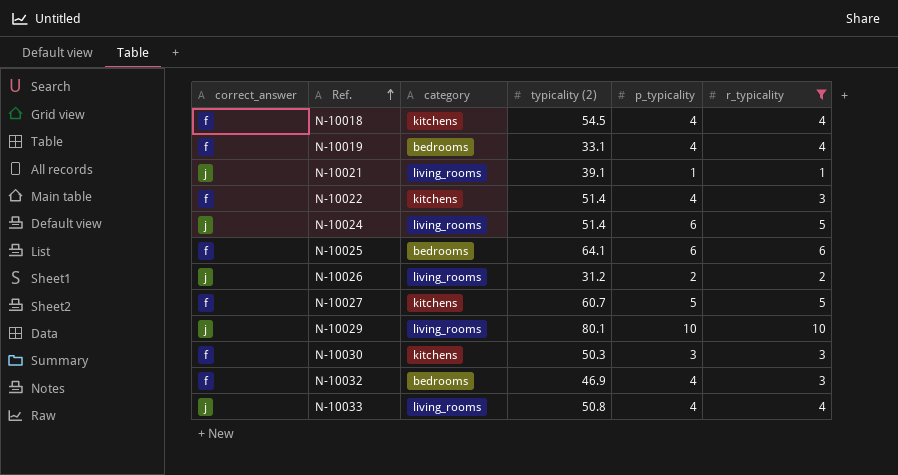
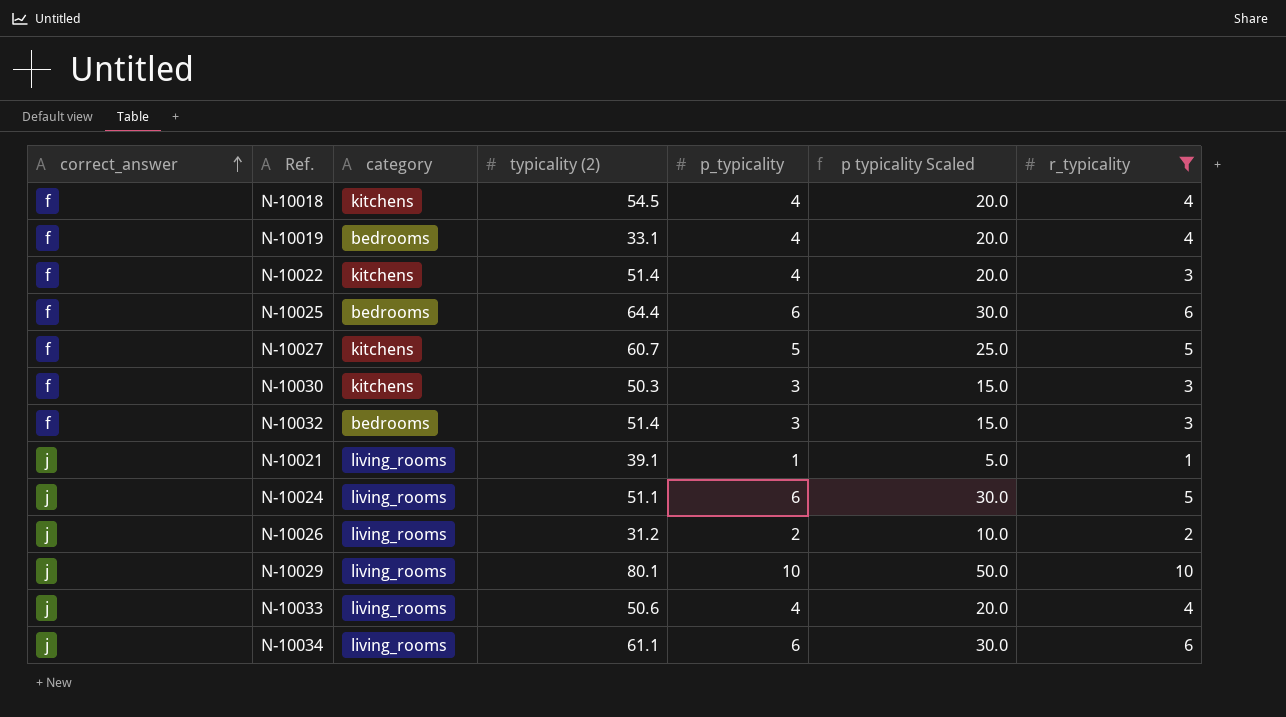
row order: Ref. ascending -> correct_answer ascending
column p typicality Scaled | formula: none -> [p_typicality] * 5
N-10025 | typicality (2): 64.1 -> 64.4
N-10032 | typicality (2): 46.9 -> 51.4
N-10032 | p_typicality: 4 -> 3
N-10024 | typicality (2): 51.4 -> 51.1
N-10033 | typicality (2): 50.8 -> 50.6
row N-10034: none -> j | living_rooms | 61.1 | 6 | 30.0 | 6

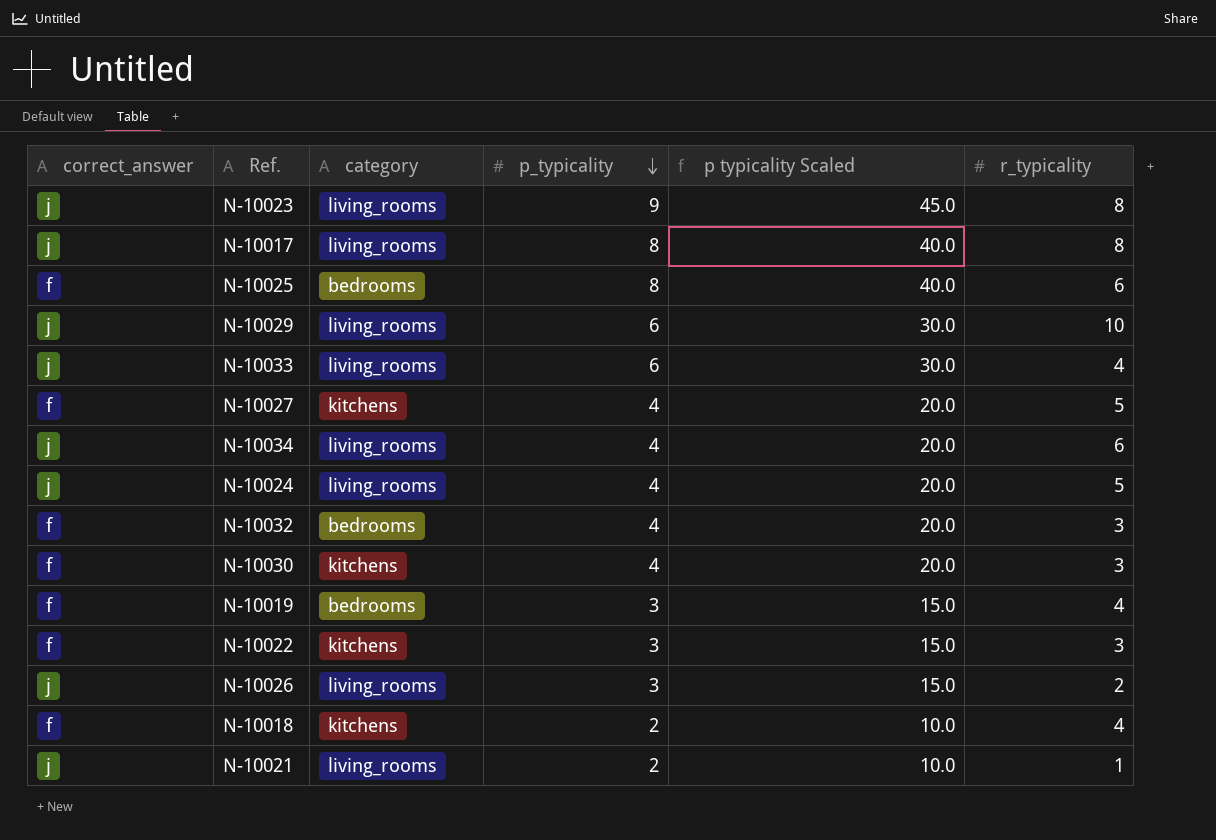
filter: r_typicality != 8 -> none
row order: correct_answer ascending -> p_typicality descending
column typicality (2) | position: 4 -> none
N-10025 | p_typicality: 6 -> 8
N-10025 | p typicality Scaled: 30.0 -> 40.0
N-10029 | p_typicality: 10 -> 6
N-10029 | p typicality Scaled: 50.0 -> 30.0
N-10033 | p_typicality: 4 -> 6
N-10033 | p typicality Scaled: 20.0 -> 30.0
N-10027 | p_typicality: 5 -> 4
N-10027 | p typicality Scaled: 25.0 -> 20.0
N-10034 | p_typicality: 6 -> 4
N-10034 | p typicality Scaled: 30.0 -> 20.0
N-10024 | p_typicality: 6 -> 4
N-10024 | p typicality Scaled: 30.0 -> 20.0
N-10032 | p_typicality: 3 -> 4
N-10032 | p typicality Scaled: 15.0 -> 20.0
N-10030 | p_typicality: 3 -> 4
N-10030 | p typicality Scaled: 15.0 -> 20.0
N-10019 | p_typicality: 4 -> 3
N-10019 | p typicality Scaled: 20.0 -> 15.0
N-10022 | p_typicality: 4 -> 3
N-10022 | p typicality Scaled: 20.0 -> 15.0
N-10026 | p_typicality: 2 -> 3
N-10026 | p typicality Scaled: 10.0 -> 15.0
N-10018 | p_typicality: 4 -> 2
N-10018 | p typicality Scaled: 20.0 -> 10.0
N-10021 | p_typicality: 1 -> 2
N-10021 | p typicality Scaled: 5.0 -> 10.0

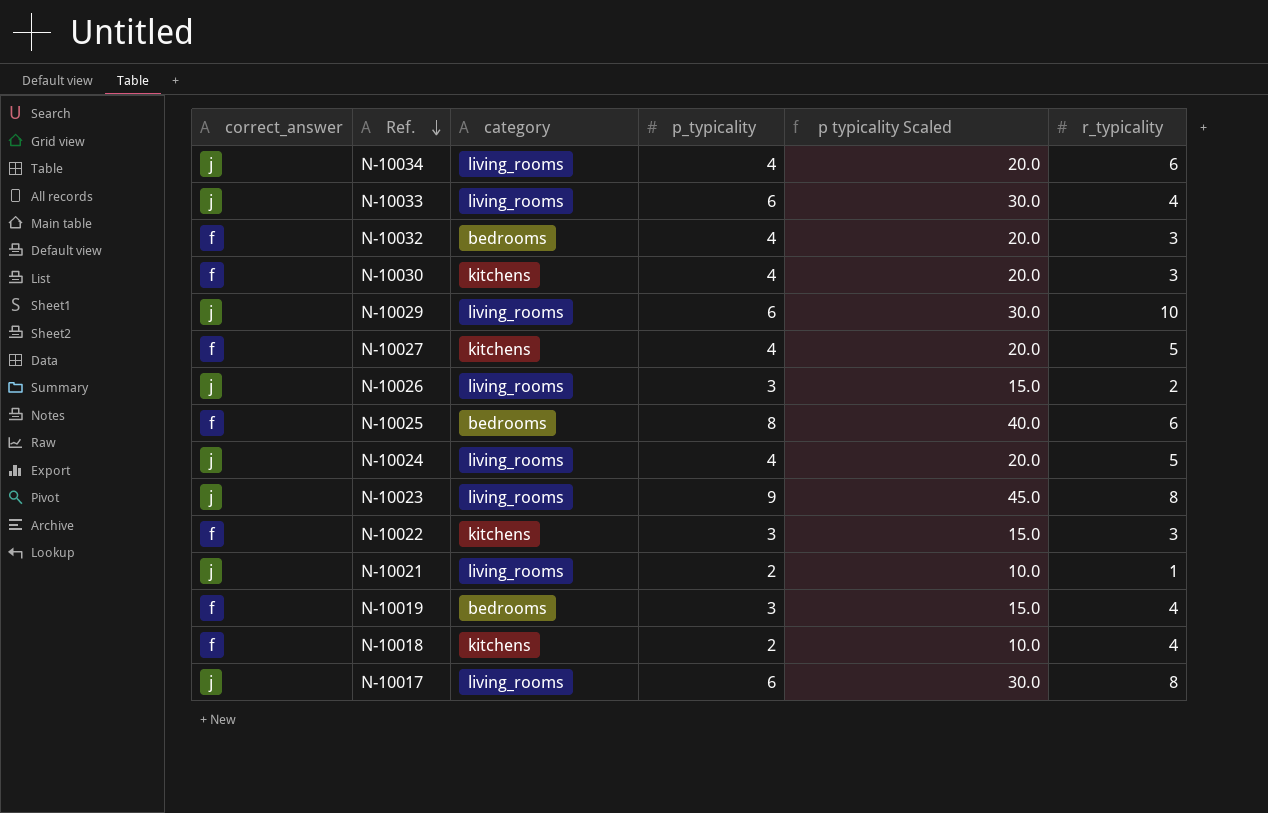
row order: p_typicality descending -> Ref. descending
N-10017 | p_typicality: 8 -> 6
N-10017 | p typicality Scaled: 40.0 -> 30.0

